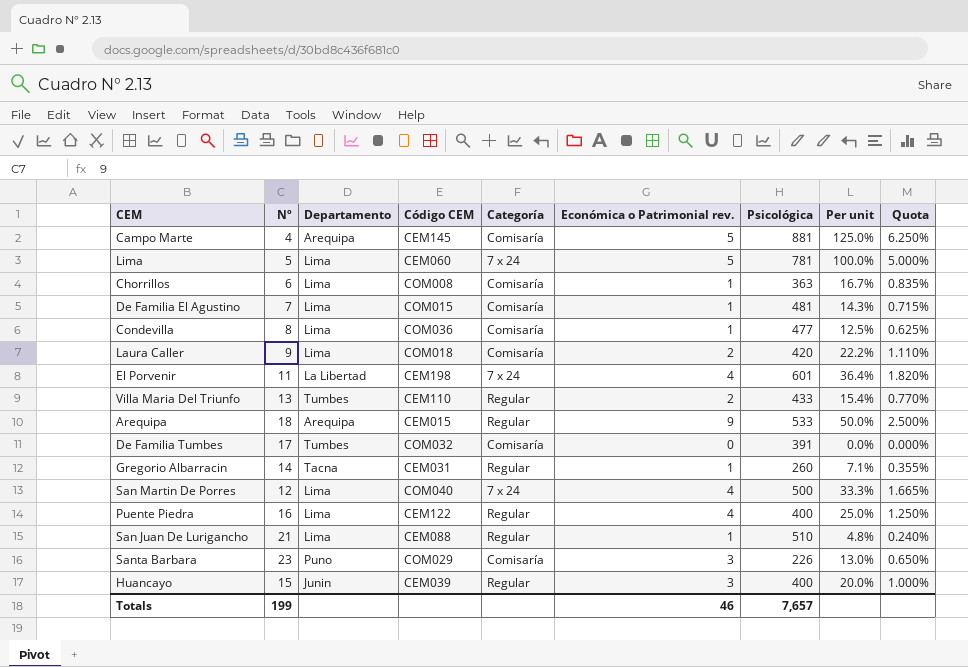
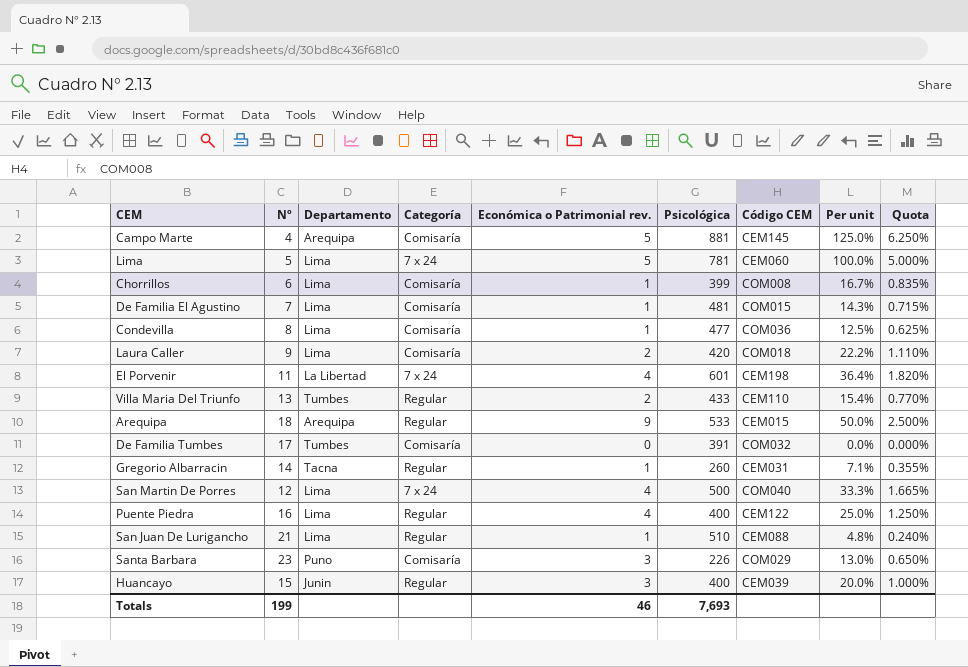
column Código CEM | position: 4 -> 7
Chorrillos | Psicológica: 363 -> 399
Totals | Psicológica: 7,657 -> 7,693

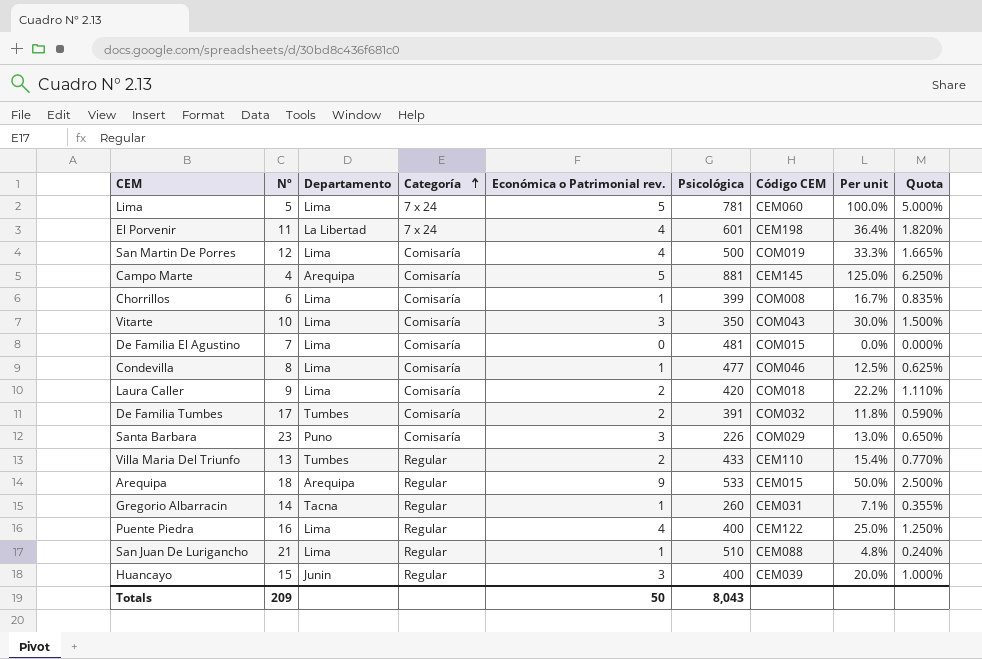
row order: none -> Categoría ascending
San Martin De Porres | Categoría: 7 x 24 -> Comisaría
San Martin De Porres | Código CEM: COM040 -> COM019
row Vitarte: none -> 10 | Lima | Comisaría | 3 | 350 | COM043 | 30.0% | 1.500%
De Familia El Agustino | Económica o Patrimonial rev.: 1 -> 0
De Familia El Agustino | Per unit: 14.3% -> 0.0%
De Familia El Agustino | Quota: 0.715% -> 0.000%
Condevilla | Código CEM: COM036 -> COM046
De Familia Tumbes | Económica o Patrimonial rev.: 0 -> 2
De Familia Tumbes | Per unit: 0.0% -> 11.8%
De Familia Tumbes | Quota: 0.000% -> 0.590%
Totals | Nº: 199 -> 209
Totals | Económica o Patrimonial rev.: 46 -> 50
Totals | Psicológica: 7,693 -> 8,043

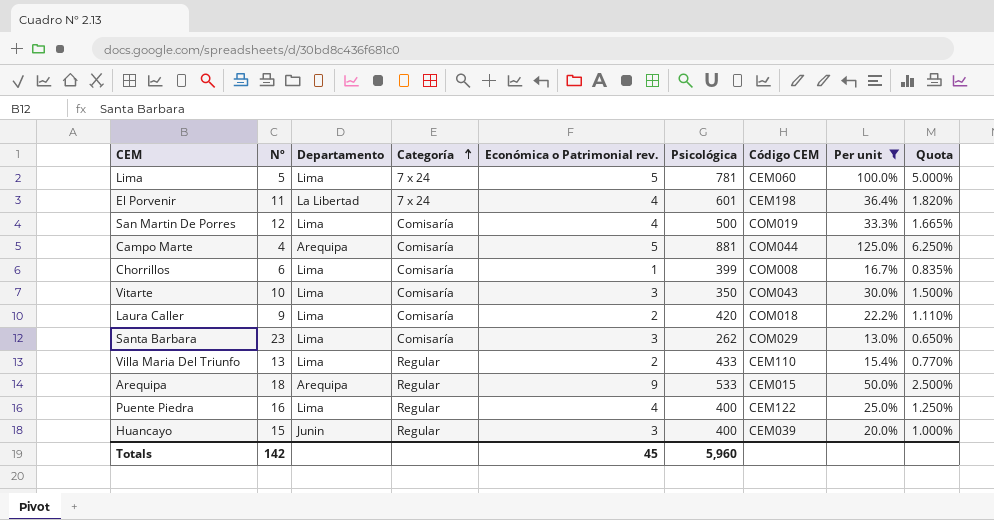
filter: none -> Per unit >= 13.0%
Campo Marte | Código CEM: CEM145 -> COM044
Santa Barbara | Departamento: Puno -> Lima
Santa Barbara | Psicológica: 226 -> 262
Villa Maria Del Triunfo | Departamento: Tumbes -> Lima
Totals | Nº: 209 -> 142
Totals | Económica o Patrimonial rev.: 50 -> 45
Totals | Psicológica: 8,043 -> 5,960

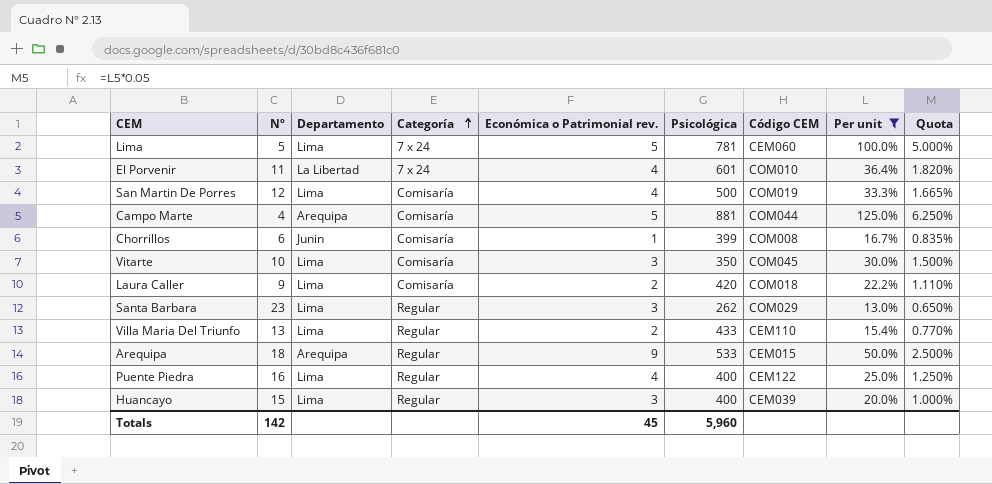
El Porvenir | Código CEM: CEM198 -> COM010
Chorrillos | Departamento: Lima -> Junin
Vitarte | Código CEM: COM043 -> COM045
Santa Barbara | Categoría: Comisaría -> Regular
Huancayo | Departamento: Junin -> Lima

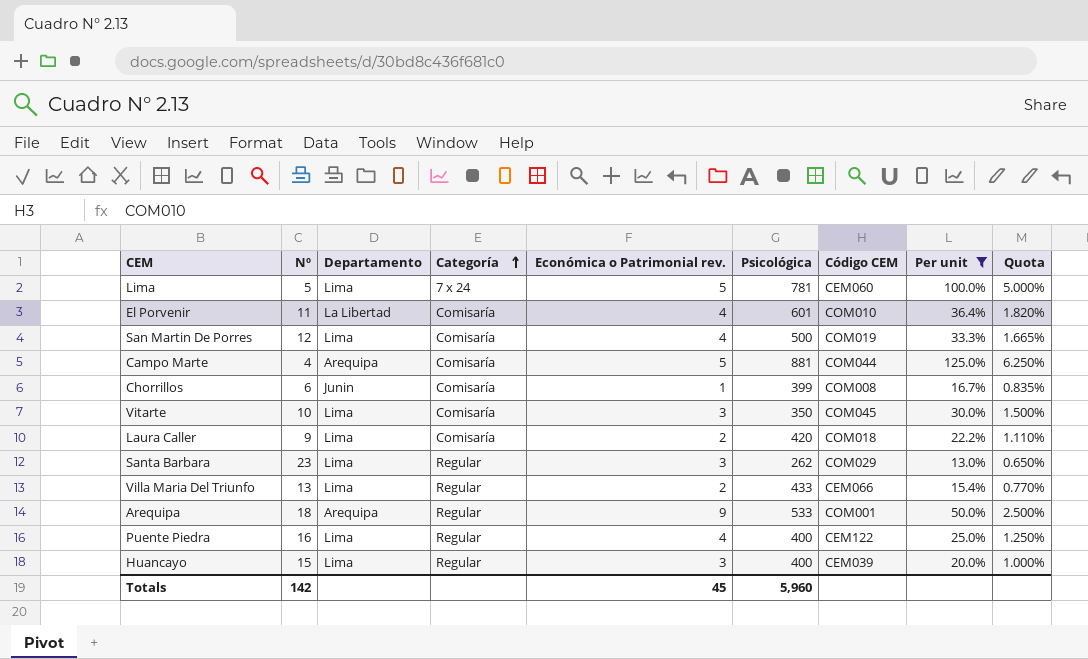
El Porvenir | Categoría: 7 x 24 -> Comisaría
Villa Maria Del Triunfo | Código CEM: CEM110 -> CEM066
Arequipa | Código CEM: CEM015 -> COM001

